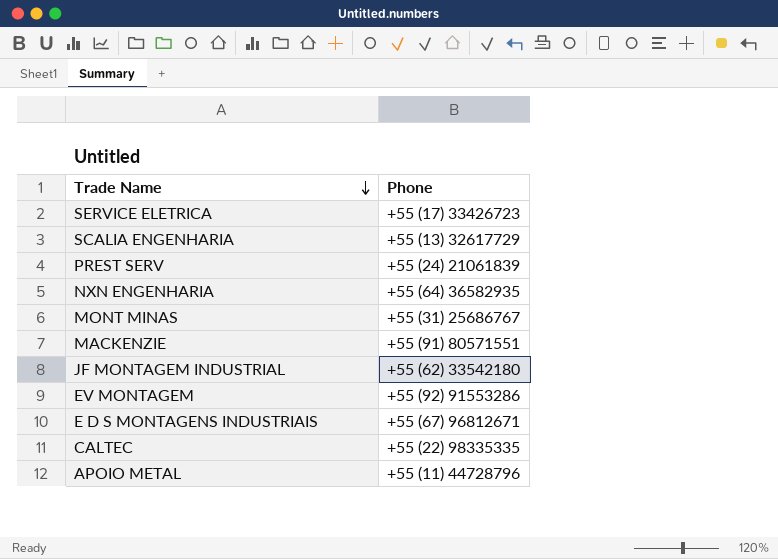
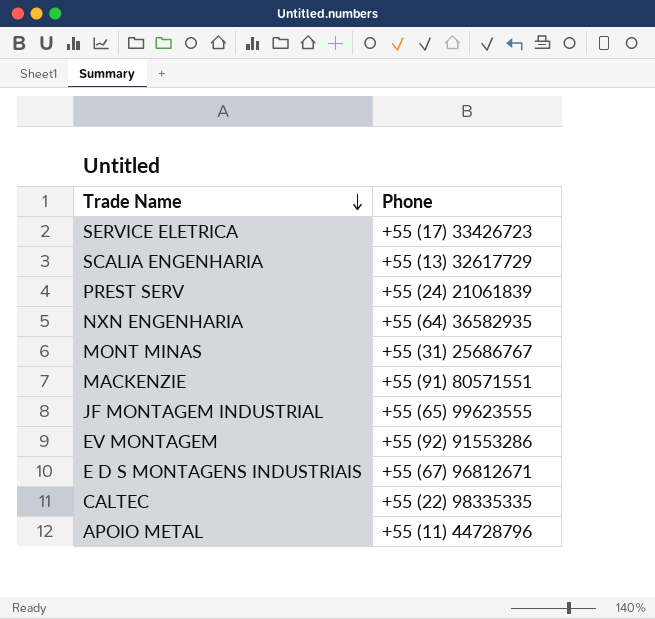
JF MONTAGEM INDUSTRIAL | Phone: +55 (62) 33542180 -> +55 (65) 99623555

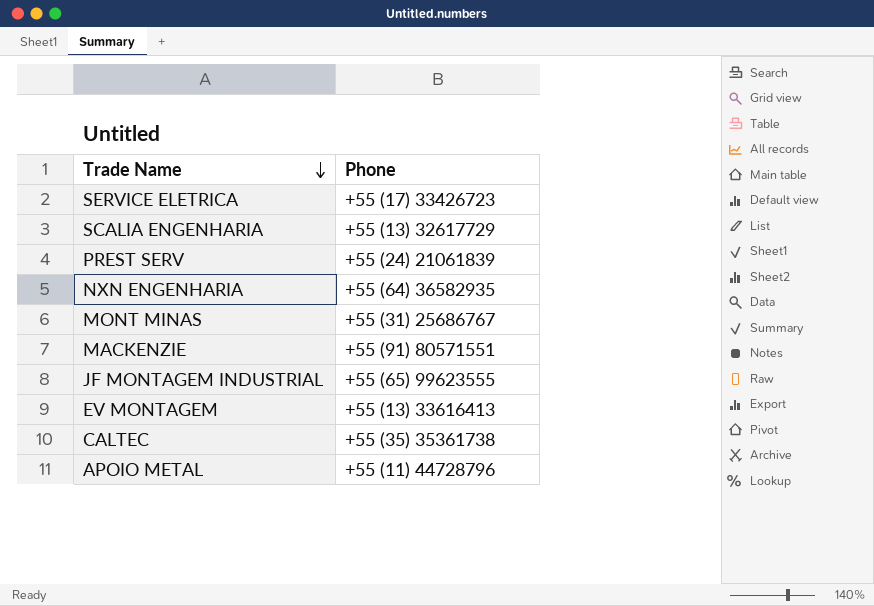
row E D S MONTAGENS INDUSTRIAIS: +55 (67) 96812671 -> none
EV MONTAGEM | Phone: +55 (92) 91553286 -> +55 (13) 33616413
CALTEC | Phone: +55 (22) 98335335 -> +55 (35) 35361738

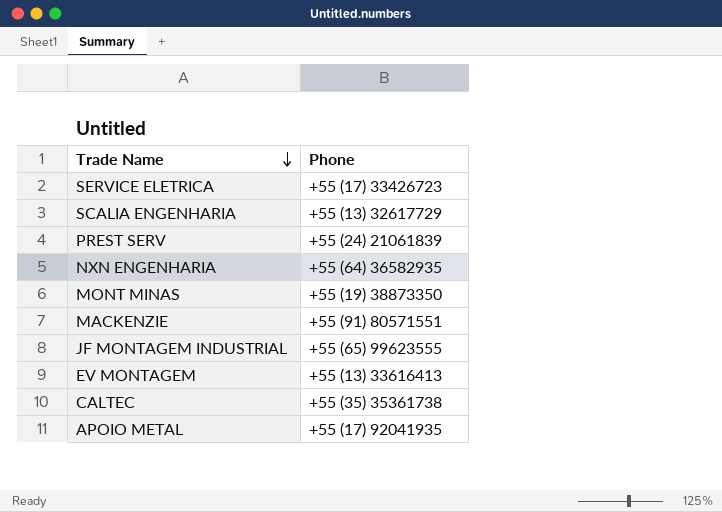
MONT MINAS | Phone: +55 (31) 25686767 -> +55 (19) 38873350
APOIO METAL | Phone: +55 (11) 44728796 -> +55 (17) 92041935

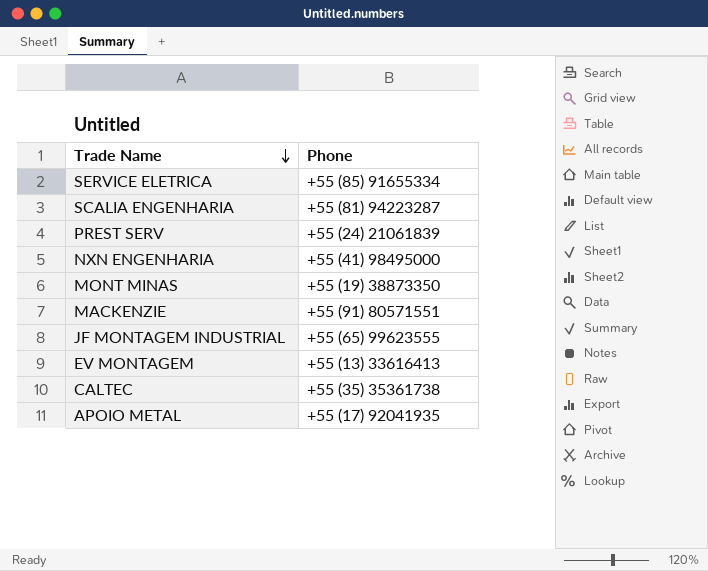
SERVICE ELETRICA | Phone: +55 (17) 33426723 -> +55 (85) 91655334
SCALIA ENGENHARIA | Phone: +55 (13) 32617729 -> +55 (81) 94223287
NXN ENGENHARIA | Phone: +55 (64) 36582935 -> +55 (41) 98495000

